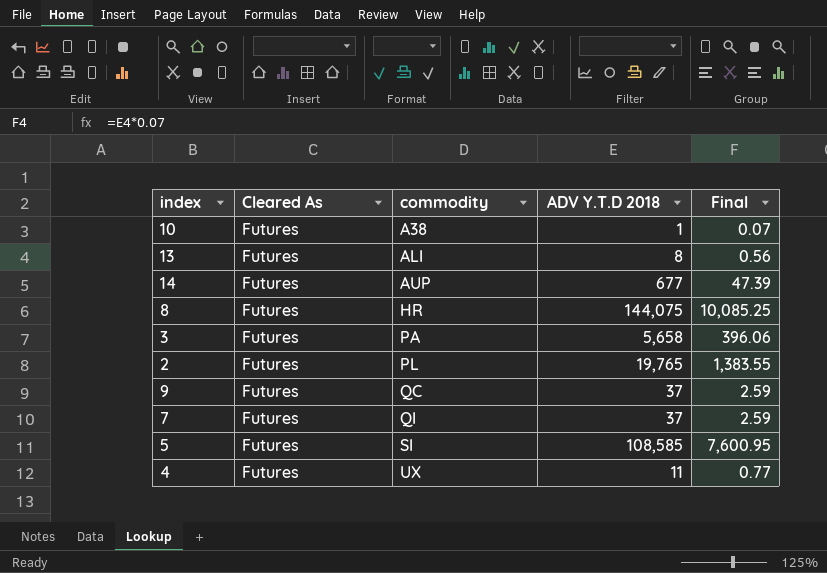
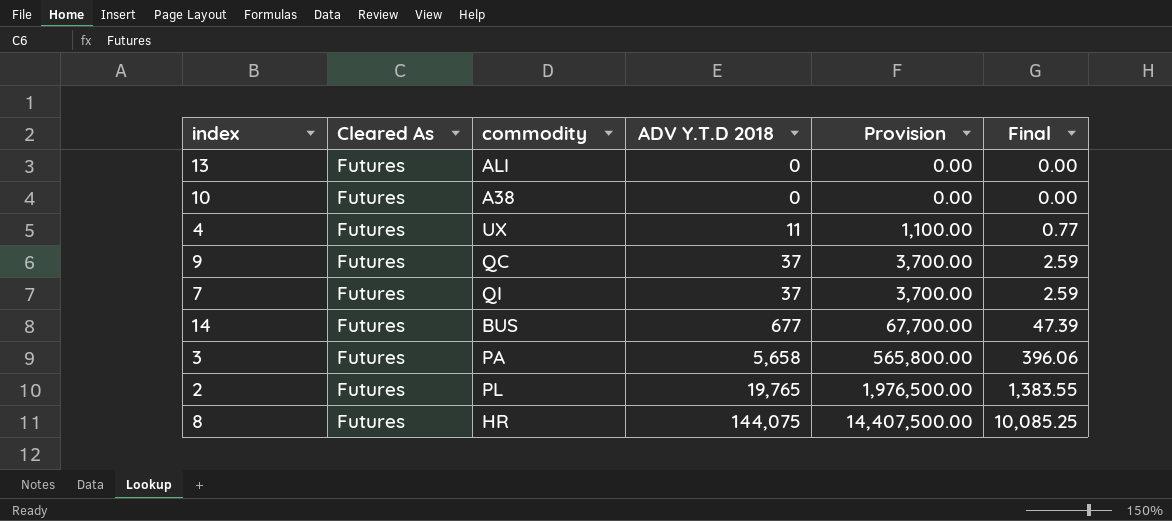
row order: commodity ascending -> ADV Y.T.D 2018 ascending
column Provision | formula: none -> [ADV Y.T.D 2018] * 100
row 5: Futures | SI | 108,585 | 7,600.95 -> none
13 | ADV Y.T.D 2018: 8 -> 0
13 | Final: 0.56 -> 0.00
10 | ADV Y.T.D 2018: 1 -> 0
10 | Final: 0.07 -> 0.00
14 | commodity: AUP -> BUS

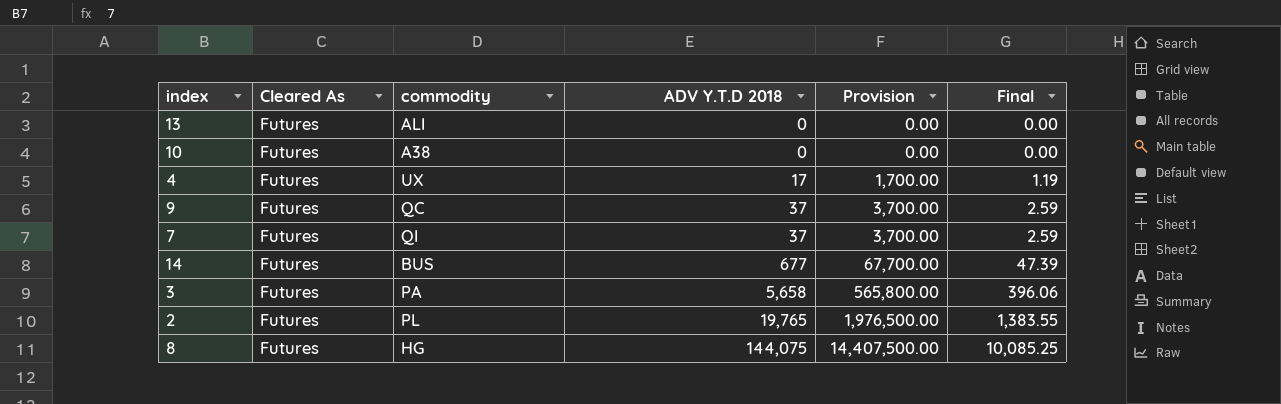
4 | ADV Y.T.D 2018: 11 -> 17
4 | Provision: 1,100.00 -> 1,700.00
4 | Final: 0.77 -> 1.19
8 | commodity: HR -> HG

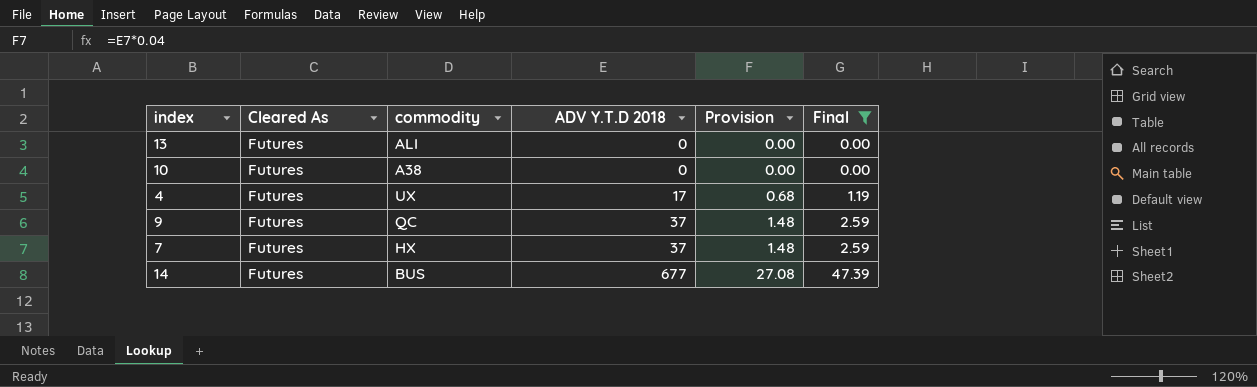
filter: none -> Final <= 47.39
column Provision | formula: [ADV Y.T.D 2018] * 100 -> [ADV Y.T.D 2018] * 0.04
7 | commodity: QI -> HX

